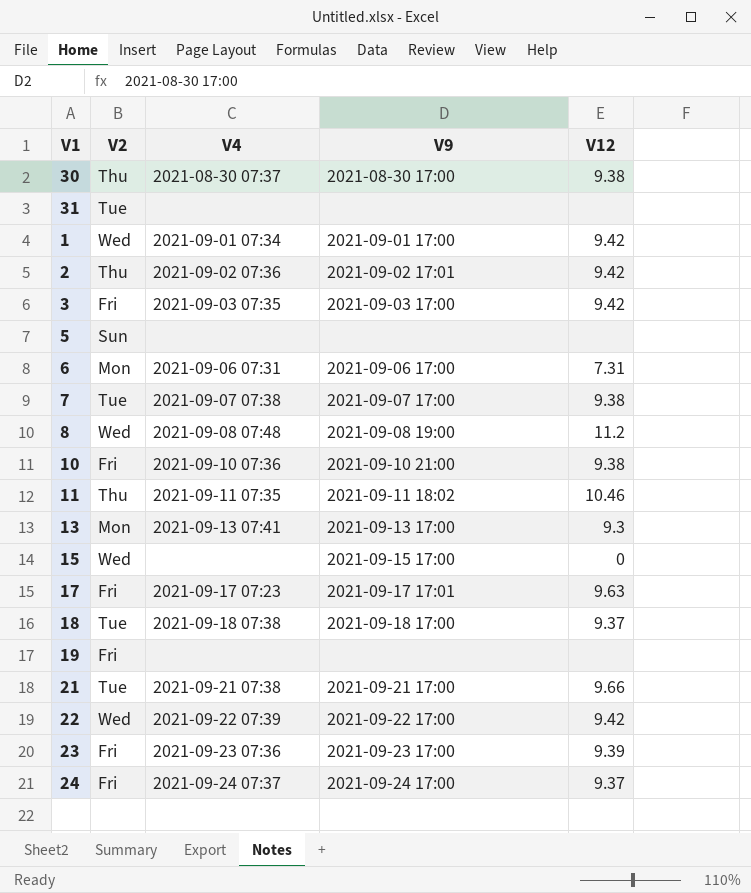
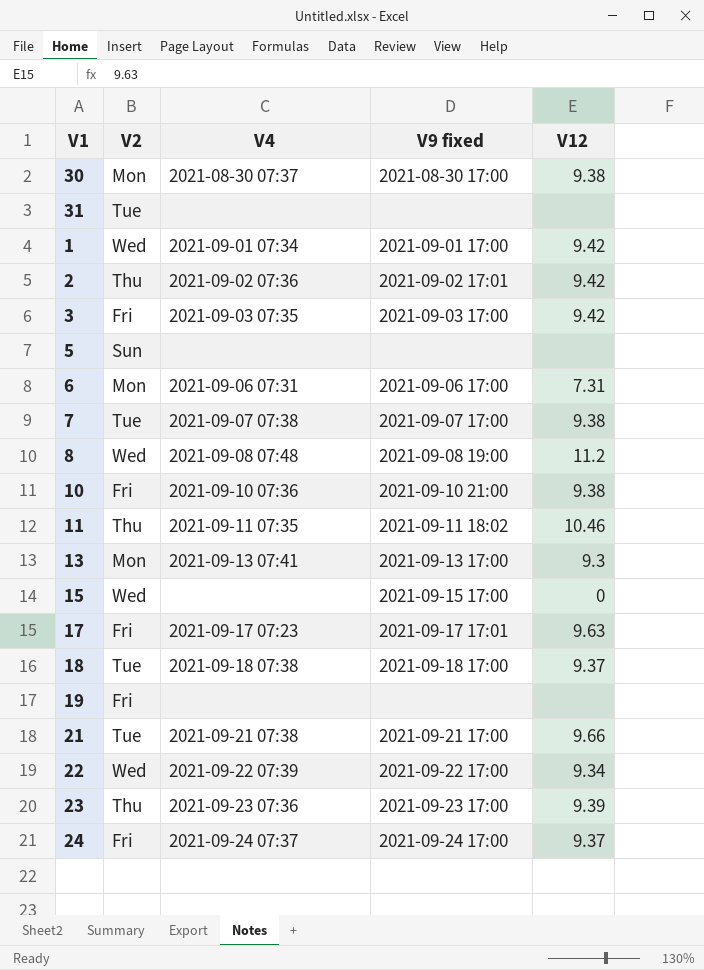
column name: V9 -> V9 fixed
30 | V2: Thu -> Mon
22 | V12: 9.42 -> 9.34
23 | V2: Fri -> Thu

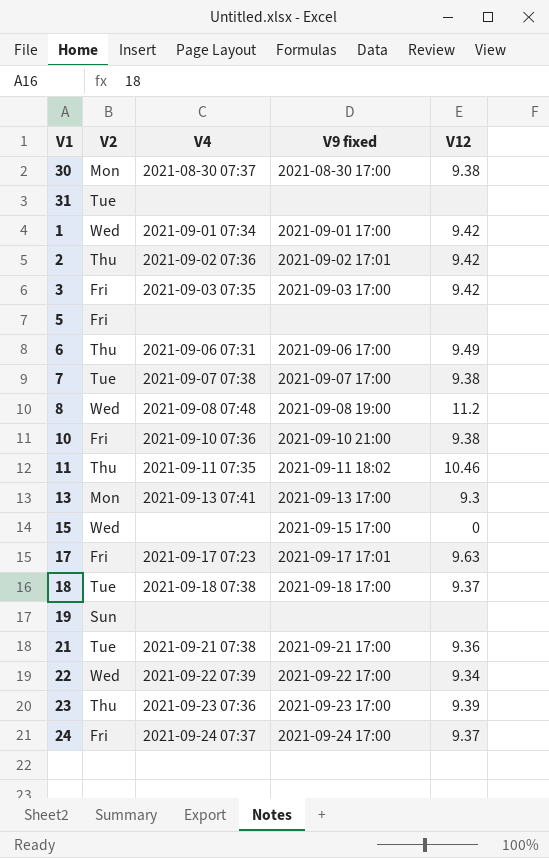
5 | V2: Sun -> Fri
6 | V2: Mon -> Thu
6 | V12: 7.31 -> 9.49
19 | V2: Fri -> Sun
21 | V12: 9.66 -> 9.36

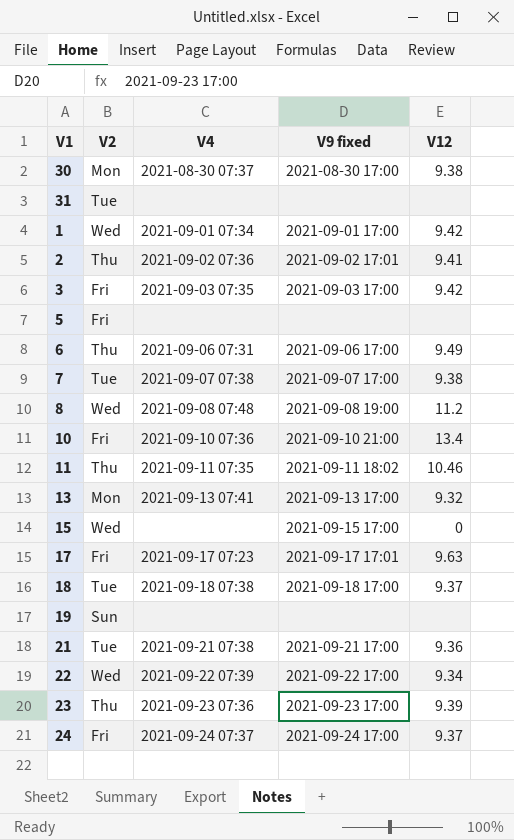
2 | V12: 9.42 -> 9.41
10 | V12: 9.38 -> 13.4
13 | V12: 9.3 -> 9.32

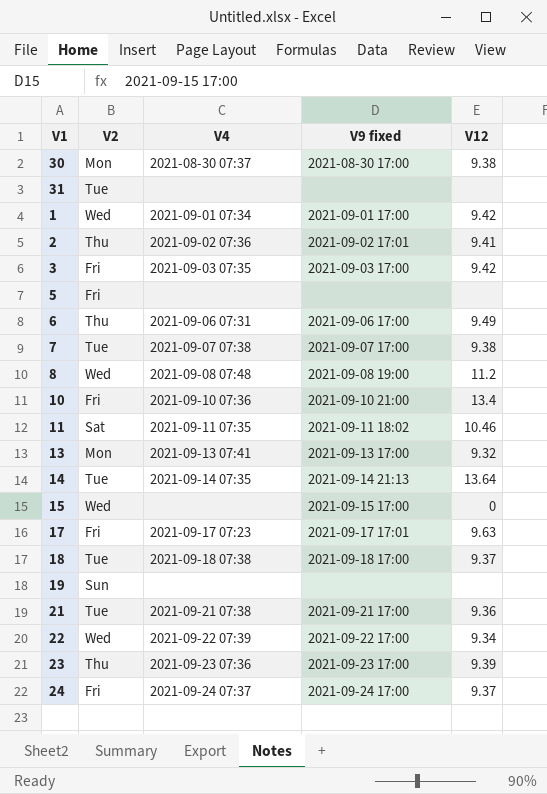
11 | V2: Thu -> Sat
row 14: none -> Tue | 2021-09-14 07:35 | 2021-09-14 21:13 | 13.64

